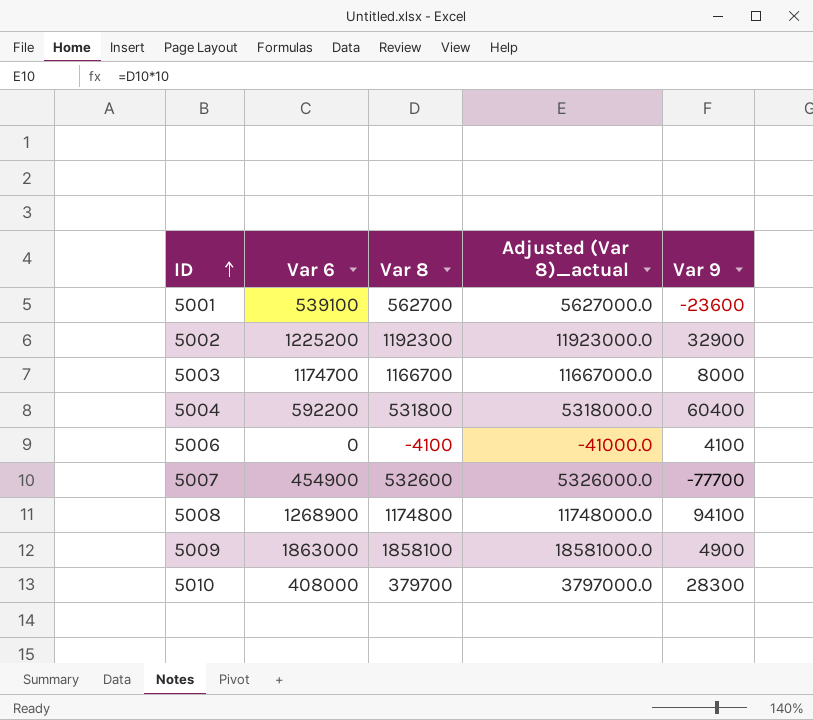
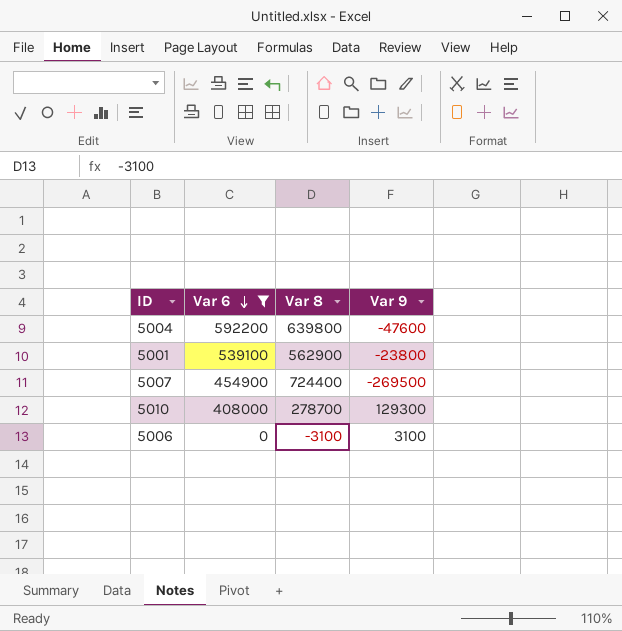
filter: none -> Var 6 <= 592200
row order: ID ascending -> Var 6 descending
column Adjusted (Var 8)_actual | formula: [Var 8] * 10 -> none
5004 | Var 8: 531800 -> 639800
5004 | Var 9: 60400 -> -47600
5001 | Var 8: 562700 -> 562900
5001 | Var 9: -23600 -> -23800
5007 | Var 8: 532600 -> 724400
5007 | Var 9: -77700 -> -269500
5010 | Var 8: 379700 -> 278700
5010 | Var 9: 28300 -> 129300
5006 | Var 8: -4100 -> -3100
5006 | Var 9: 4100 -> 3100

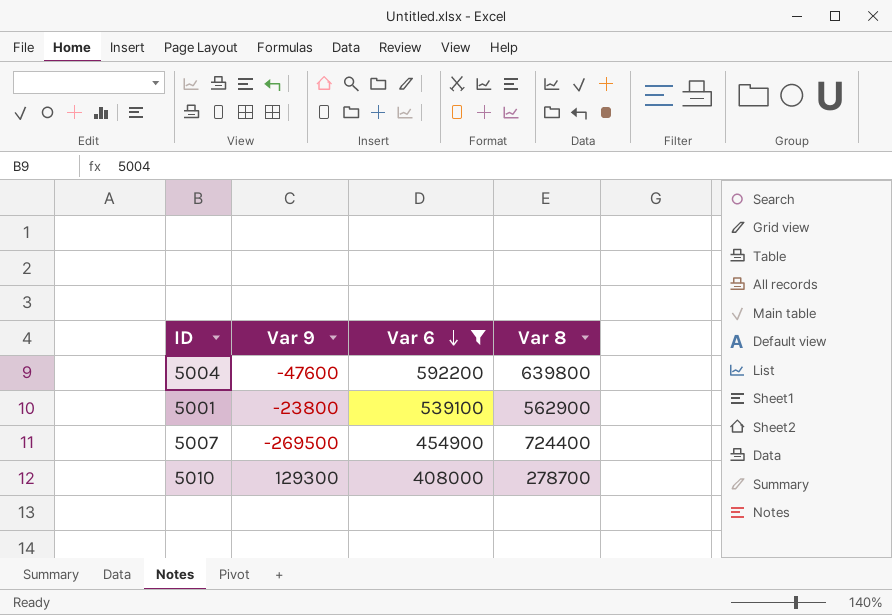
column Var 9 | position: 4 -> 2
row 5006: 0 | -3100 | 3100 -> none

